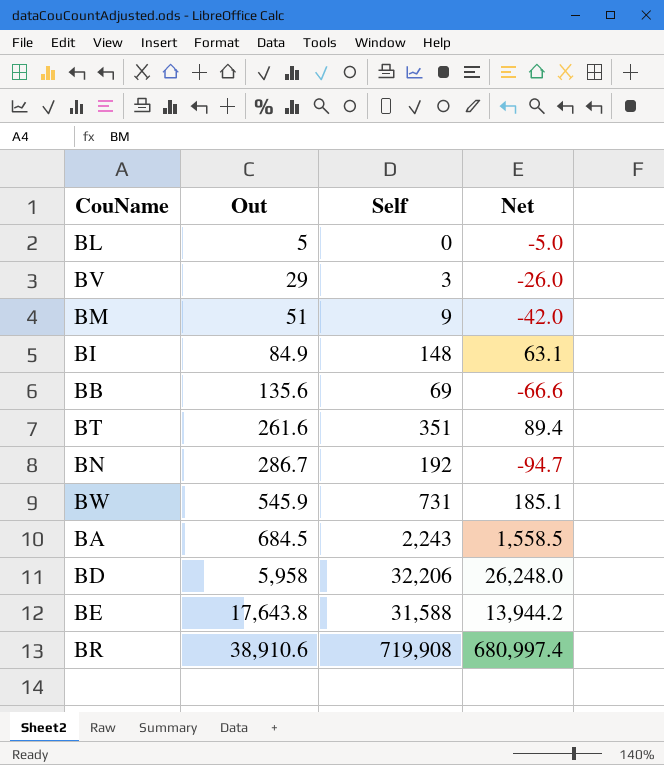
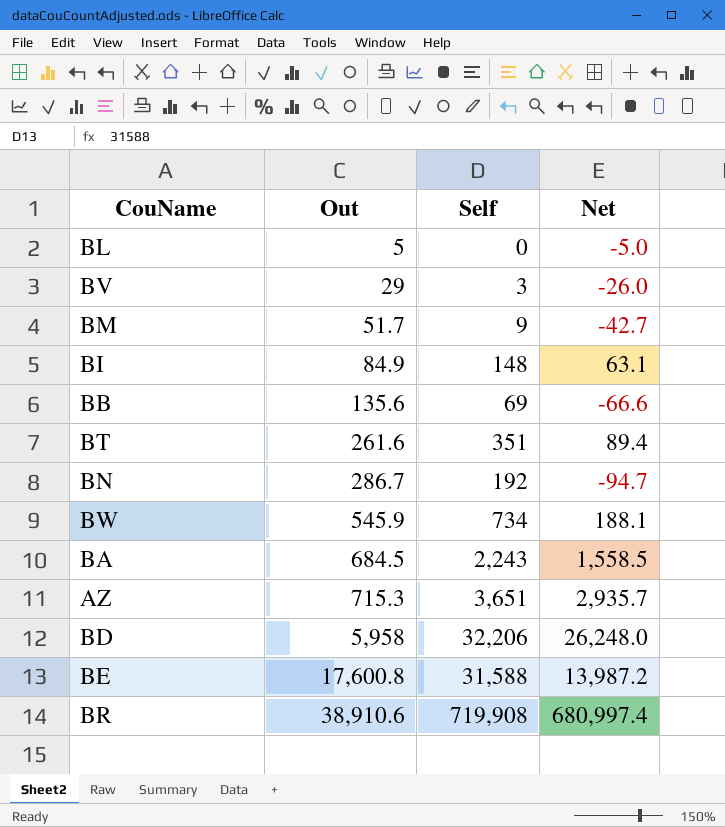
BM | Out: 51 -> 51.7
BM | Net: -42.0 -> -42.7
BW | Self: 731 -> 734
BW | Net: 185.1 -> 188.1
row AZ: none -> 715.3 | 3,651 | 2,935.7
BE | Out: 17,643.8 -> 17,600.8
BE | Net: 13,944.2 -> 13,987.2

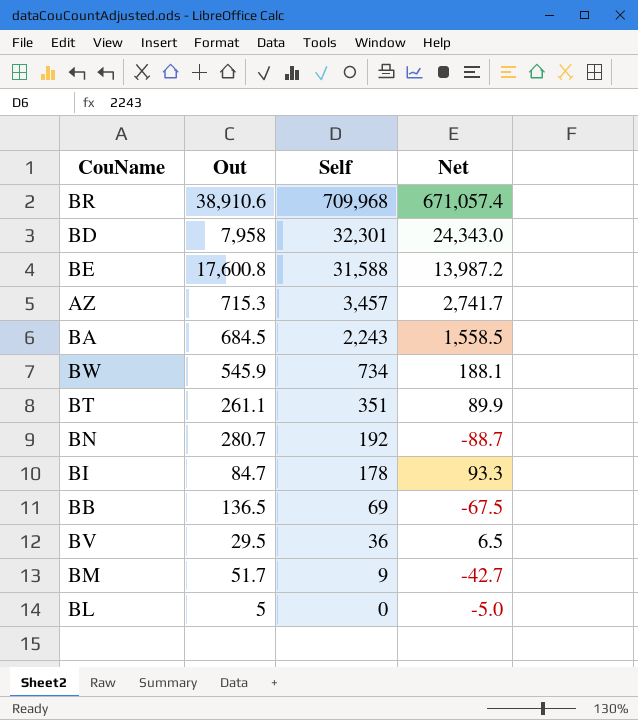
row order: Out ascending -> Self descending
BR | Self: 719,908 -> 709,968
BR | Net: 680,997.4 -> 671,057.4
BD | Out: 5,958 -> 7,958
BD | Self: 32,206 -> 32,301
BD | Net: 26,248.0 -> 24,343.0
AZ | Self: 3,651 -> 3,457
AZ | Net: 2,935.7 -> 2,741.7
BT | Out: 261.6 -> 261.1
BT | Net: 89.4 -> 89.9
BN | Out: 286.7 -> 280.7
BN | Net: -94.7 -> -88.7
BI | Out: 84.9 -> 84.7
BI | Self: 148 -> 178
BI | Net: 63.1 -> 93.3
BB | Out: 135.6 -> 136.5
BB | Net: -66.6 -> -67.5
BV | Out: 29 -> 29.5
BV | Self: 3 -> 36
BV | Net: -26.0 -> 6.5

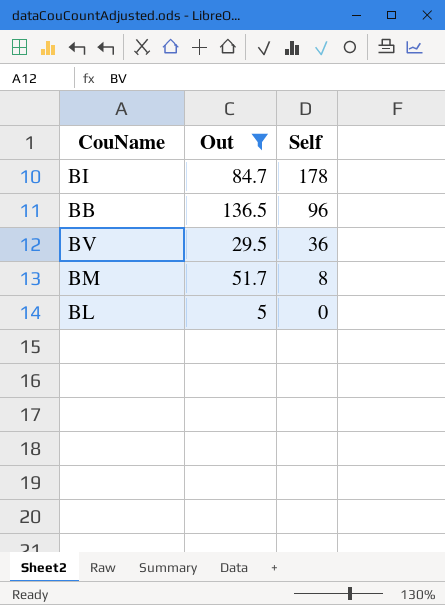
filter: none -> Out <= 136.5
column Net | formula: [Self] - [Out] -> none
BB | Self: 69 -> 96
BM | Self: 9 -> 8

